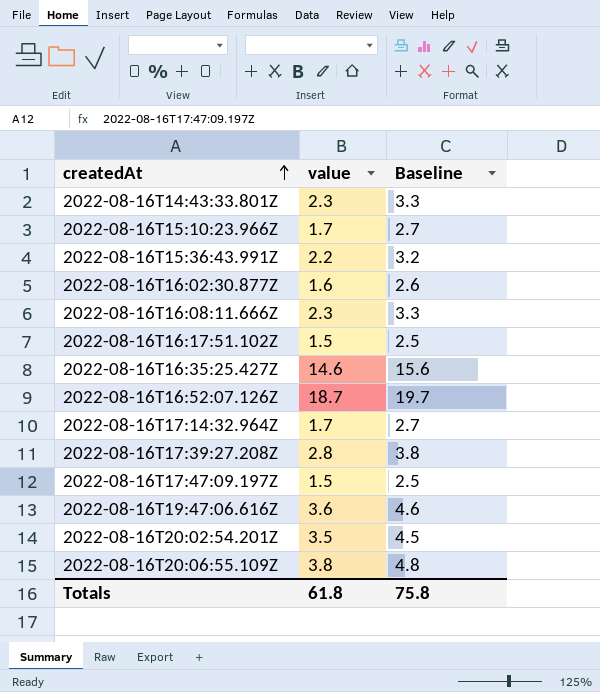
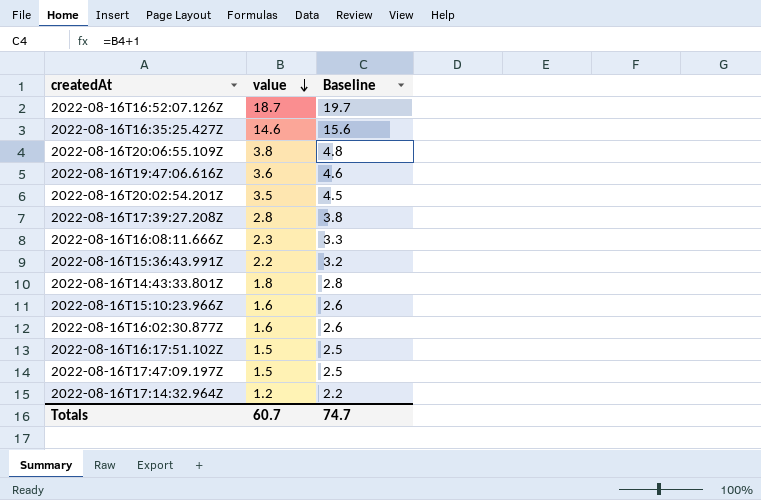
row order: createdAt ascending -> value descending
2022-08-16T14:43:33.801Z | value: 2.3 -> 1.8
2022-08-16T14:43:33.801Z | Baseline: 3.3 -> 2.8
2022-08-16T15:10:23.966Z | value: 1.7 -> 1.6
2022-08-16T15:10:23.966Z | Baseline: 2.7 -> 2.6
2022-08-16T17:14:32.964Z | value: 1.7 -> 1.2
2022-08-16T17:14:32.964Z | Baseline: 2.7 -> 2.2
Totals | value: 61.8 -> 60.7
Totals | Baseline: 75.8 -> 74.7

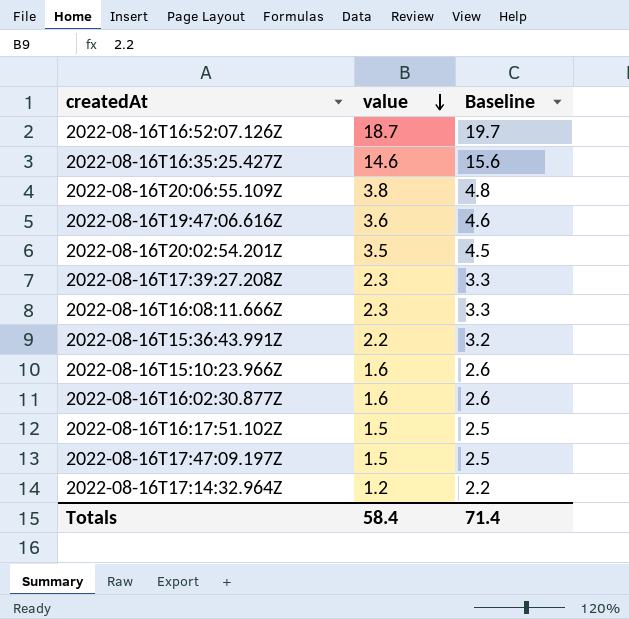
row 2022-08-16T14:43:33.801Z: 1.8 | 2.8 -> none
2022-08-16T17:39:27.208Z | value: 2.8 -> 2.3
2022-08-16T17:39:27.208Z | Baseline: 3.8 -> 3.3
Totals | value: 60.7 -> 58.4
Totals | Baseline: 74.7 -> 71.4

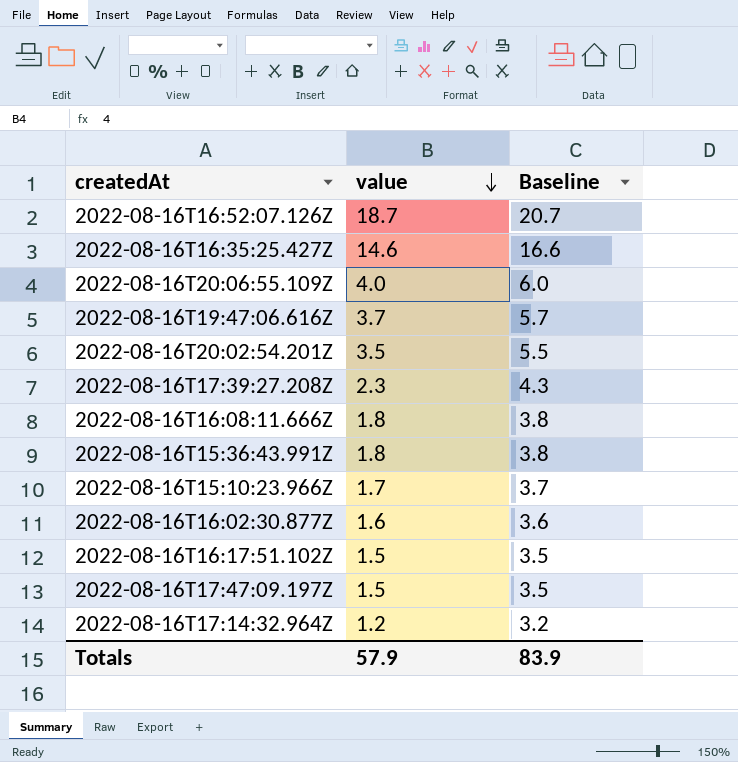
column Baseline | formula: [value] + 1 -> [value] + 2
2022-08-16T20:06:55.109Z | value: 3.8 -> 4.0
2022-08-16T19:47:06.616Z | value: 3.6 -> 3.7
2022-08-16T16:08:11.666Z | value: 2.3 -> 1.8
2022-08-16T15:36:43.991Z | value: 2.2 -> 1.8
2022-08-16T15:10:23.966Z | value: 1.6 -> 1.7
Totals | value: 58.4 -> 57.9
Totals | Baseline: 71.4 -> 83.9

